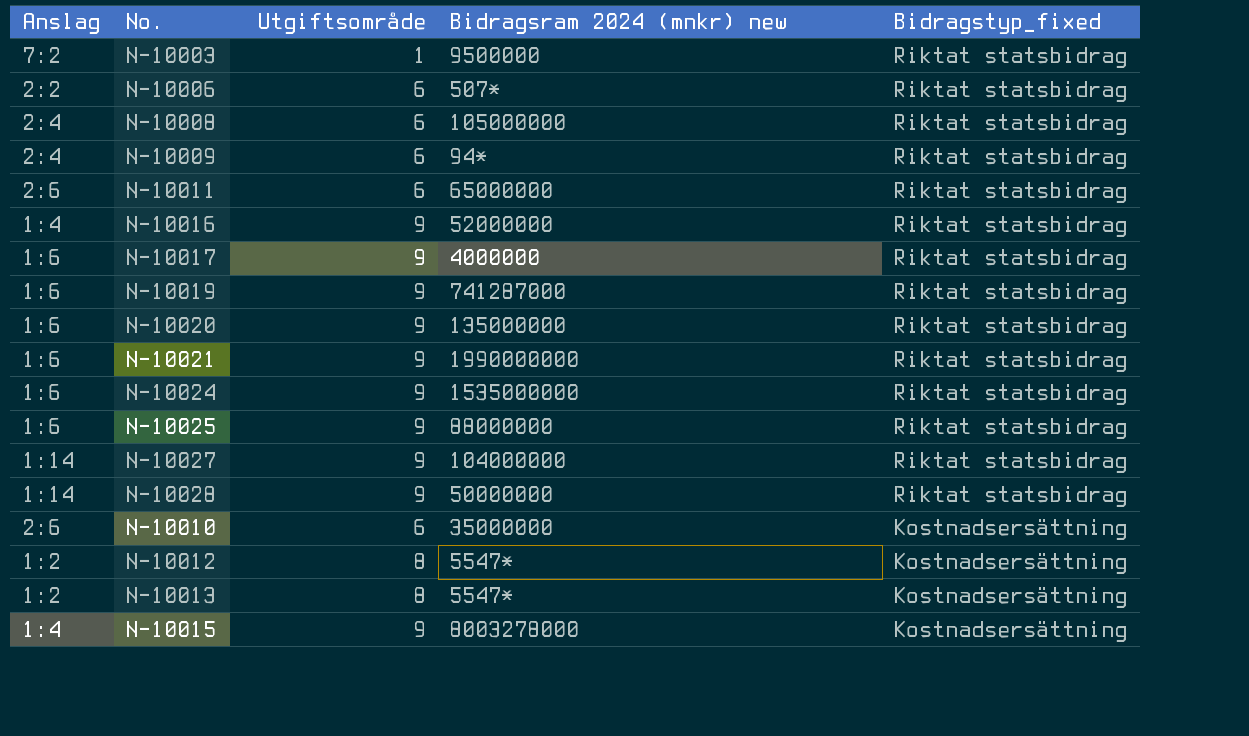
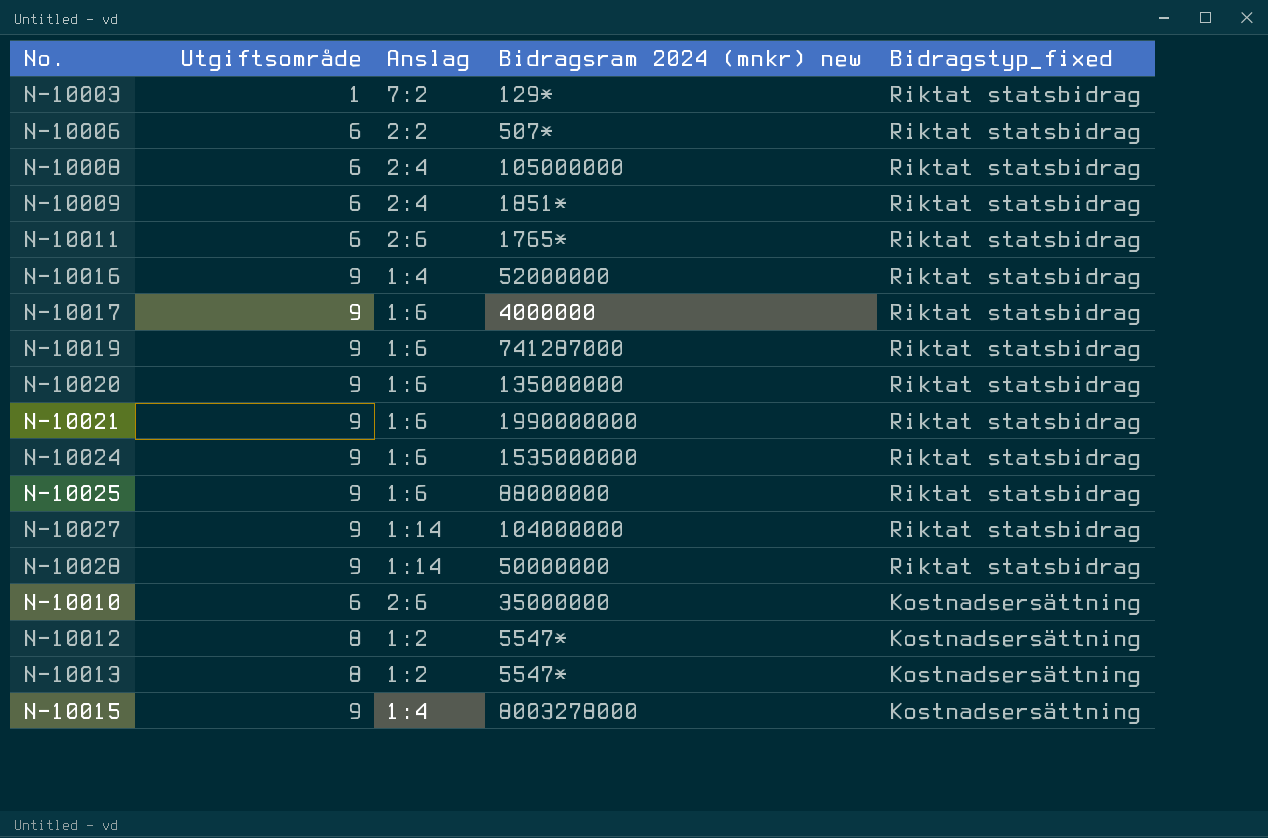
column Anslag | position: 1 -> 3
N-10003 | Bidragsram 2024 (mnkr) new: 9500000 -> 129*
N-10009 | Bidragsram 2024 (mnkr) new: 94* -> 1851*
N-10011 | Bidragsram 2024 (mnkr) new: 65000000 -> 1765*

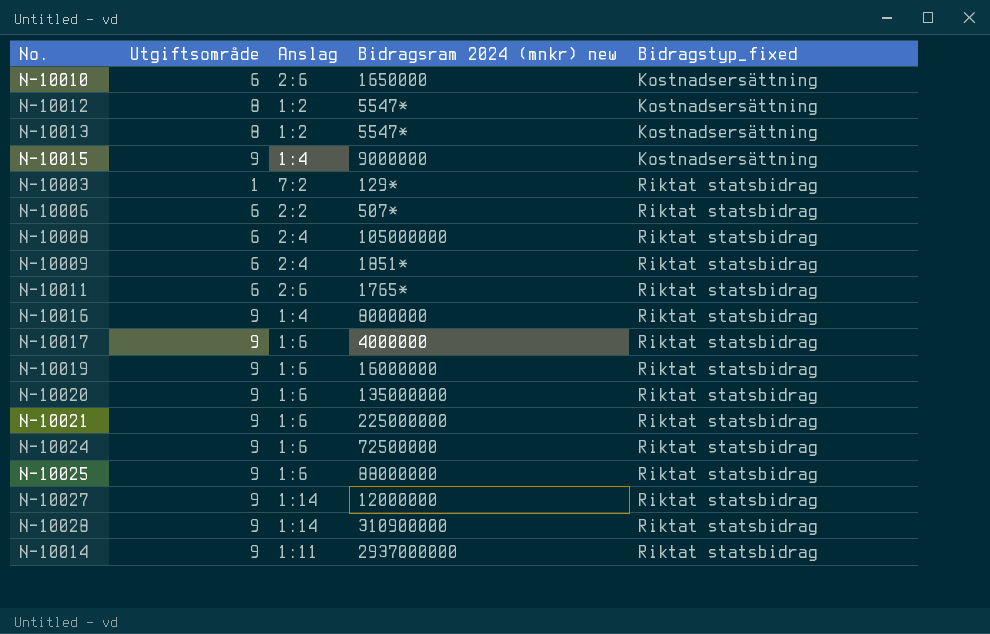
row order: Bidragstyp_fixed descending -> Bidragstyp_fixed ascending
N-10010 | Bidragsram 2024 (mnkr) new: 35000000 -> 1650000
N-10015 | Bidragsram 2024 (mnkr) new: 8003278000 -> 9000000
N-10016 | Bidragsram 2024 (mnkr) new: 52000000 -> 8000000
N-10019 | Bidragsram 2024 (mnkr) new: 741287000 -> 16000000
N-10021 | Bidragsram 2024 (mnkr) new: 1990000000 -> 225000000
N-10024 | Bidragsram 2024 (mnkr) new: 1535000000 -> 72500000
N-10027 | Bidragsram 2024 (mnkr) new: 104000000 -> 12000000
N-10028 | Bidragsram 2024 (mnkr) new: 50000000 -> 310900000
row N-10014: none -> 9 | 1:11 | 2937000000 | Riktat statsbidrag

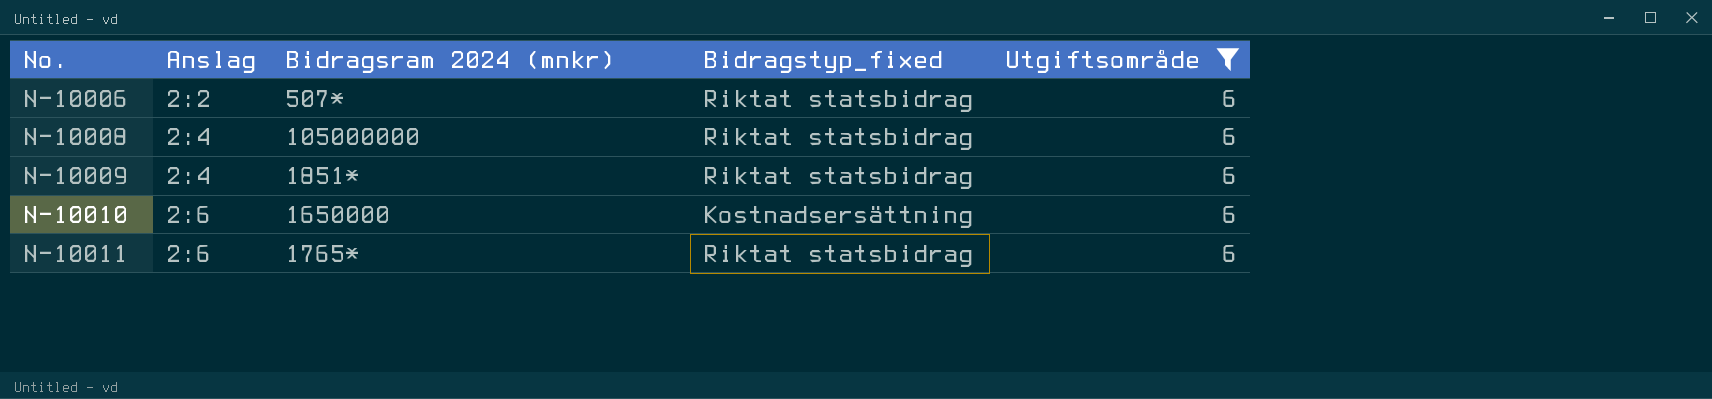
filter: none -> Utgiftsområde = 6
row order: Bidragstyp_fixed ascending -> No. ascending
column name: Bidragsram 2024 (mnkr) new -> Bidragsram 2024 (mnkr)
column Utgiftsområde | position: 2 -> 5

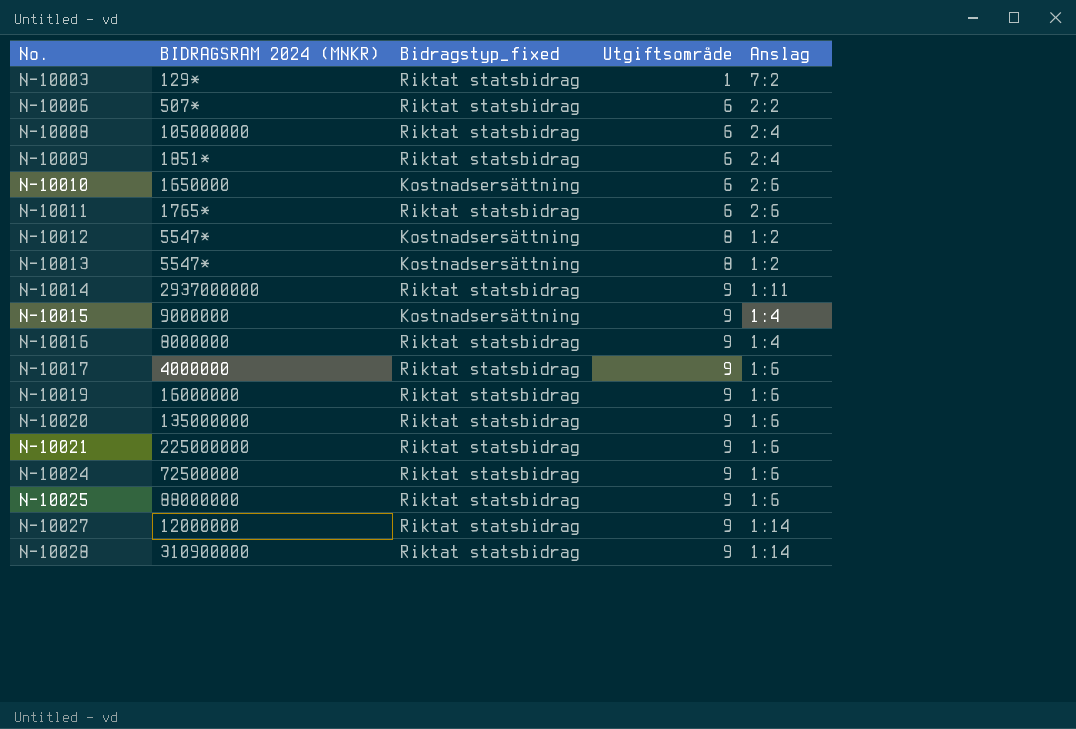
filter: Utgiftsområde = 6 -> none
column name: Bidragsram 2024 (mnkr) -> BIDRAGSRAM 2024 (MNKR)
column Anslag | position: 2 -> 5

